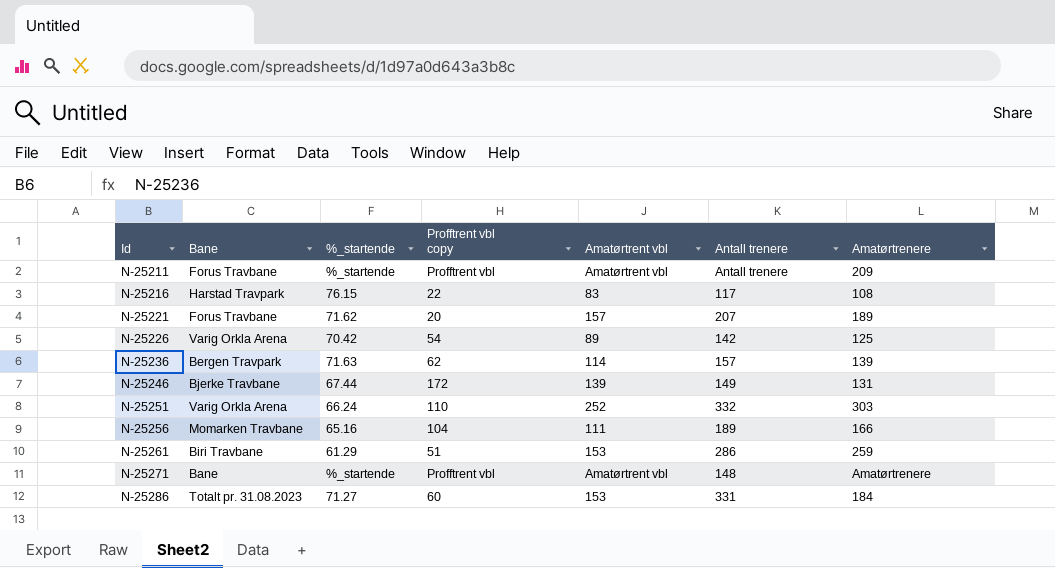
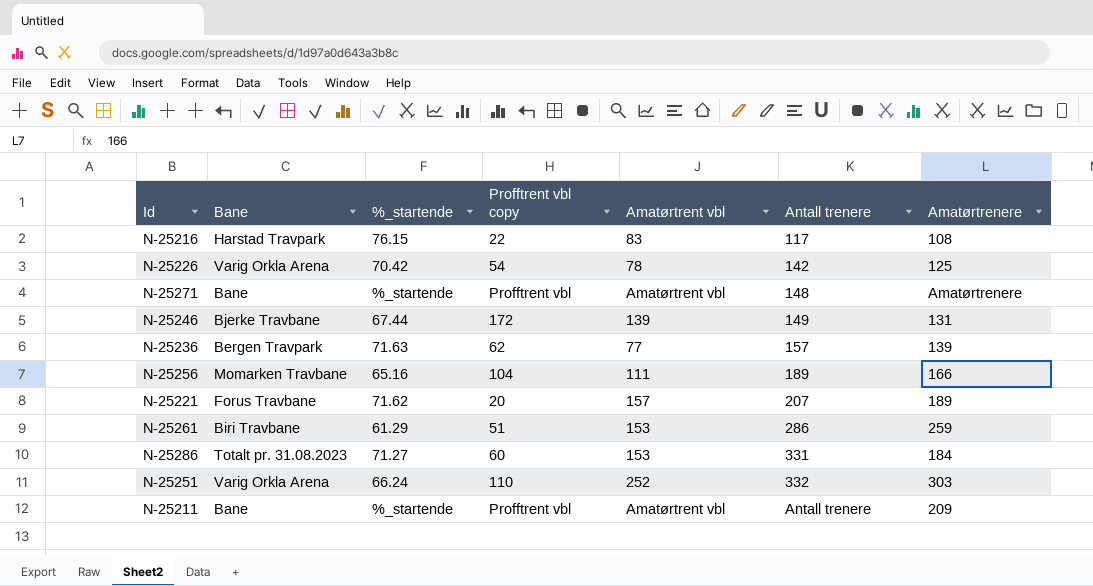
row order: Id ascending -> Antall trenere ascending
N-25226 | Amatørtrent vbl: 89 -> 78
N-25236 | Amatørtrent vbl: 114 -> 77
N-25211 | Bane: Forus Travbane -> Bane

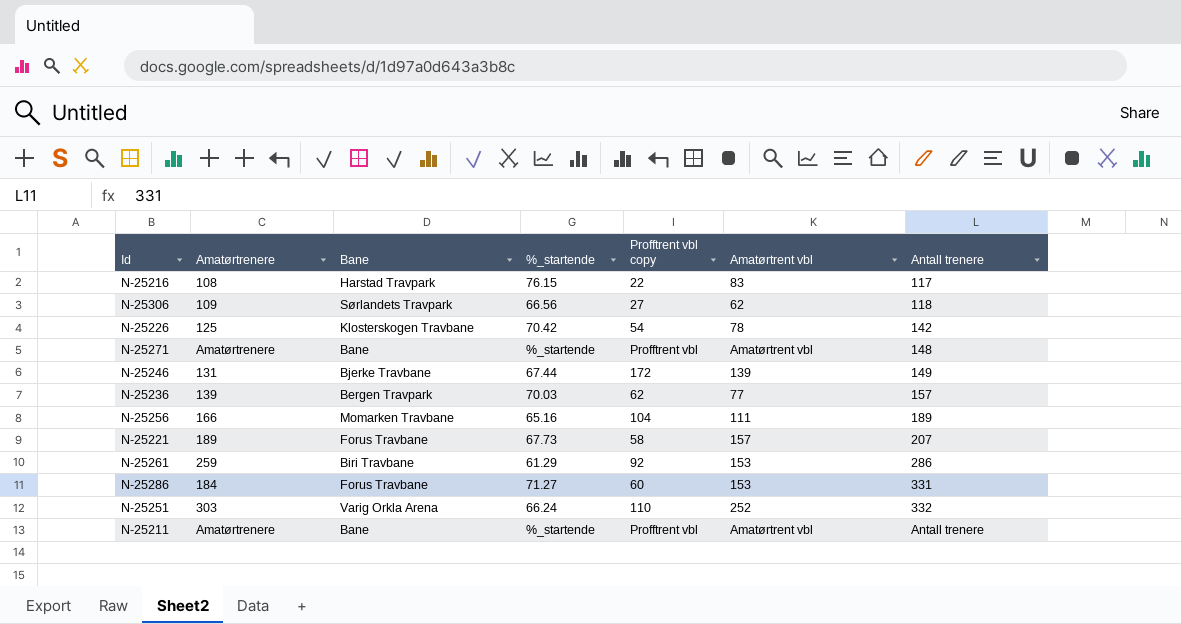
column Amatørtrenere | position: 7 -> 2
row N-25306: none -> 109 | Sørlandets Travpark | 66.56 | 27 | 62 | 118
N-25226 | Bane: Varig Orkla Arena -> Klosterskogen Travbane
N-25236 | %_startende: 71.63 -> 70.03
N-25221 | %_startende: 71.62 -> 67.73
N-25221 | Profftrent vbl copy: 20 -> 58
N-25261 | Profftrent vbl copy: 51 -> 92
N-25286 | Bane: Totalt pr. 31.08.2023 -> Forus Travbane
N-25211 | Amatørtrenere: 209 -> Amatørtrenere

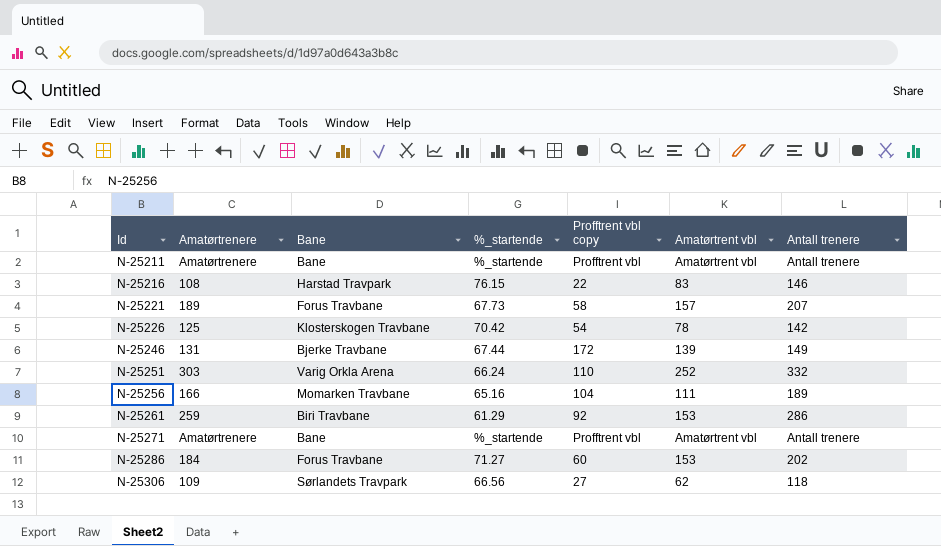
row order: Antall trenere ascending -> Id ascending
row N-25236: 139 | Bergen Travpark | 70.03 | 62 | 77 | 157 -> none
N-25216 | Antall trenere: 117 -> 146
N-25271 | Antall trenere: 148 -> Antall trenere
N-25286 | Antall trenere: 331 -> 202

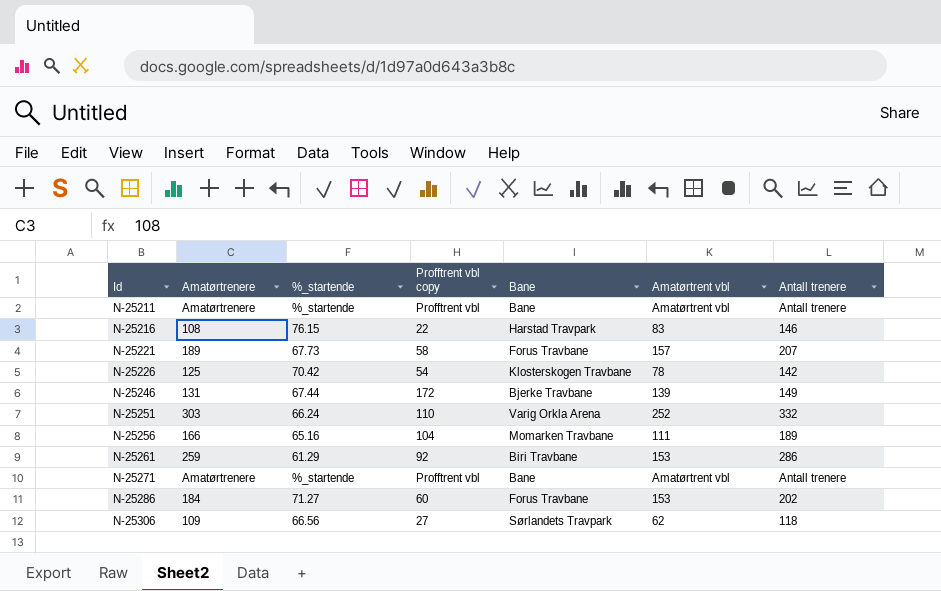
column Bane | position: 3 -> 5

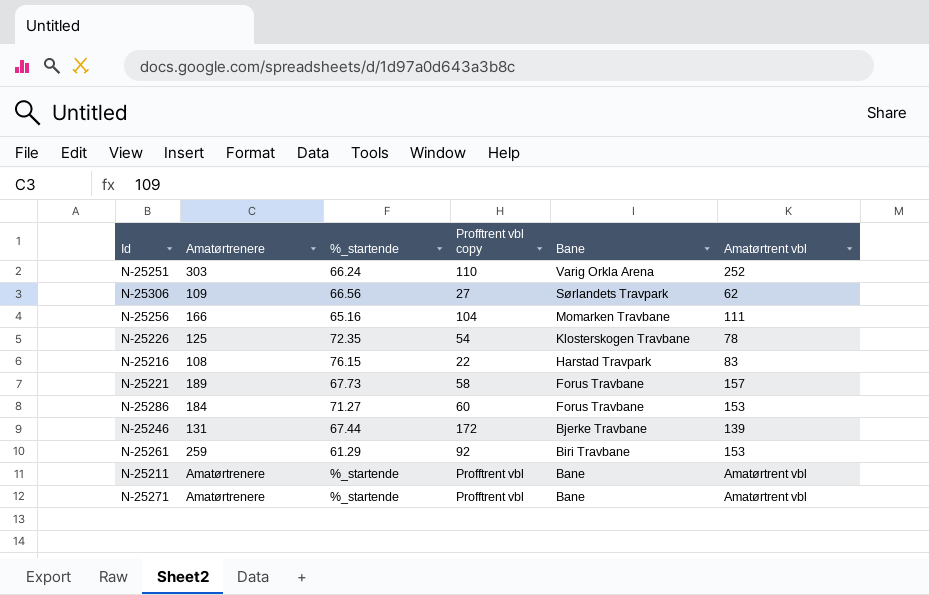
row order: Id ascending -> Bane descending
column Antall trenere | position: 7 -> none
N-25226 | %_startende: 70.42 -> 72.35

